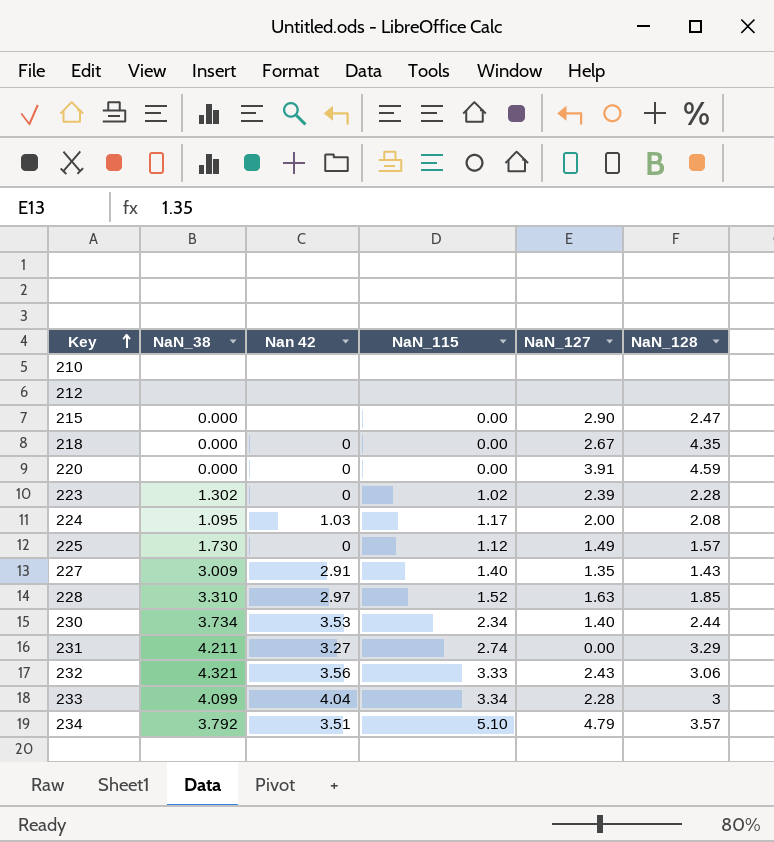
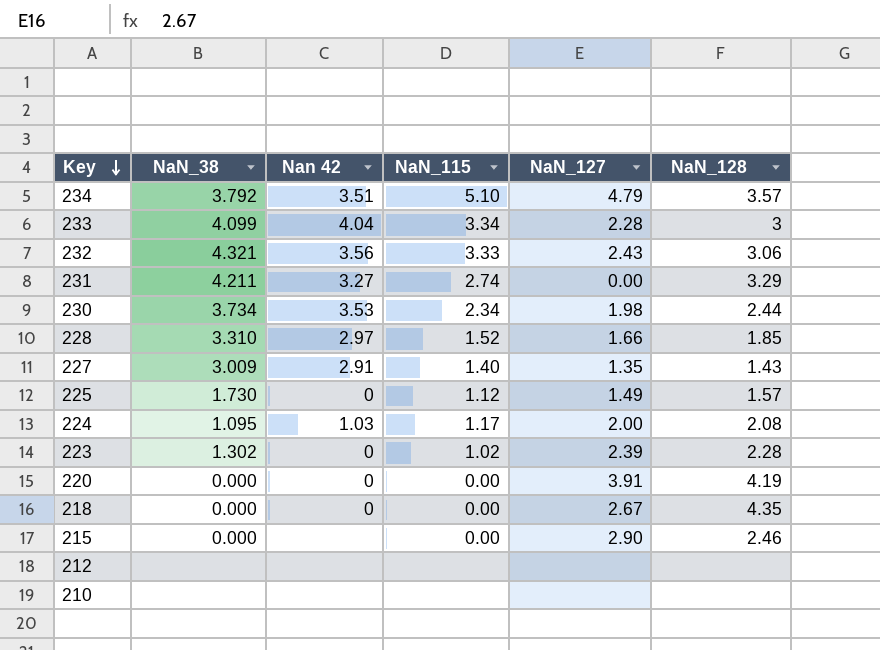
row order: Key ascending -> Key descending
230 | NaN_127: 1.40 -> 1.98
228 | NaN_127: 1.63 -> 1.66
220 | NaN_128: 4.59 -> 4.19
215 | NaN_128: 2.47 -> 2.46

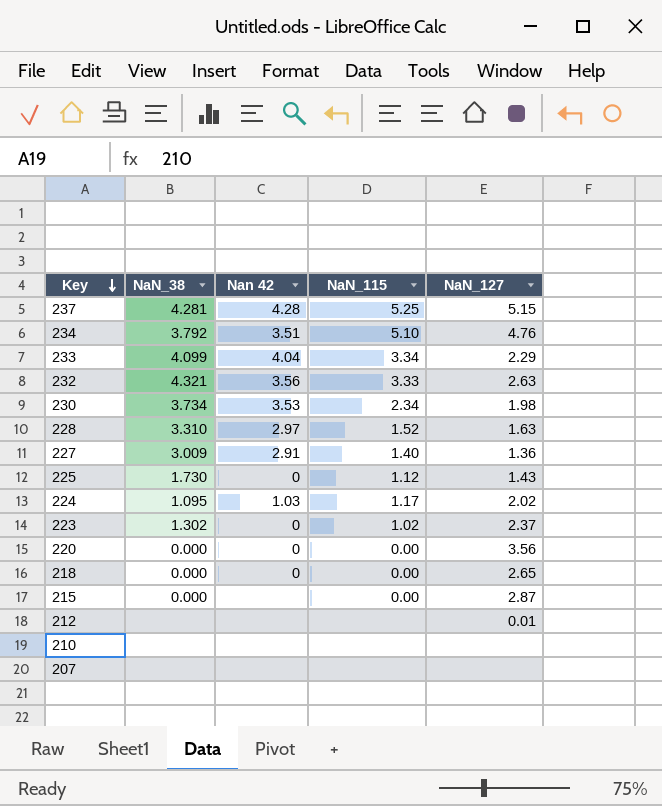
column NaN_128 | position: 6 -> none
row 231: 4.211 | 3.27 | 2.74 | 0.00 | 3.29 -> none
row 237: none -> 4.281 | 4.28 | 5.25 | 5.15
234 | NaN_127: 4.79 -> 4.76
233 | NaN_127: 2.28 -> 2.29
232 | NaN_127: 2.43 -> 2.63
228 | NaN_127: 1.66 -> 1.63
227 | NaN_127: 1.35 -> 1.36
225 | NaN_127: 1.49 -> 1.43
224 | NaN_127: 2.00 -> 2.02
223 | NaN_127: 2.39 -> 2.37
220 | NaN_127: 3.91 -> 3.56
218 | NaN_127: 2.67 -> 2.65
215 | NaN_127: 2.90 -> 2.87
212 | NaN_127: none -> 0.01
row 207: none -> none | none | none | none

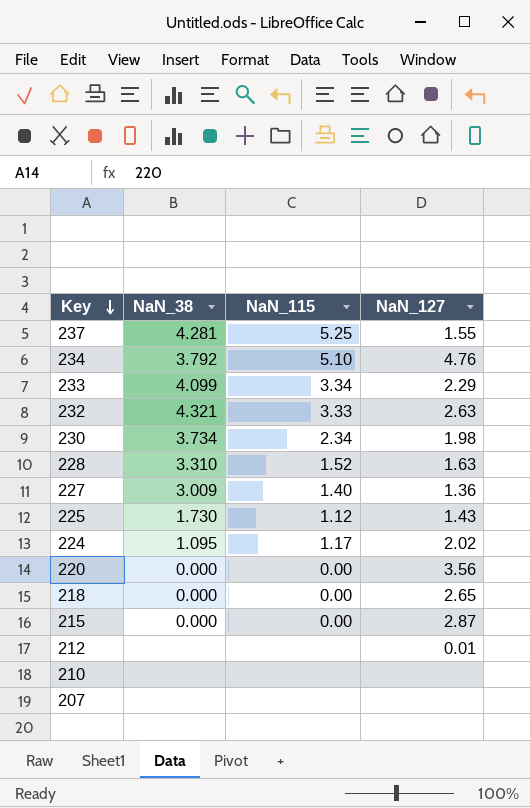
column Nan 42 | position: 3 -> none
row 223: 1.302 | 0 | 1.02 | 2.37 -> none
237 | NaN_127: 5.15 -> 1.55

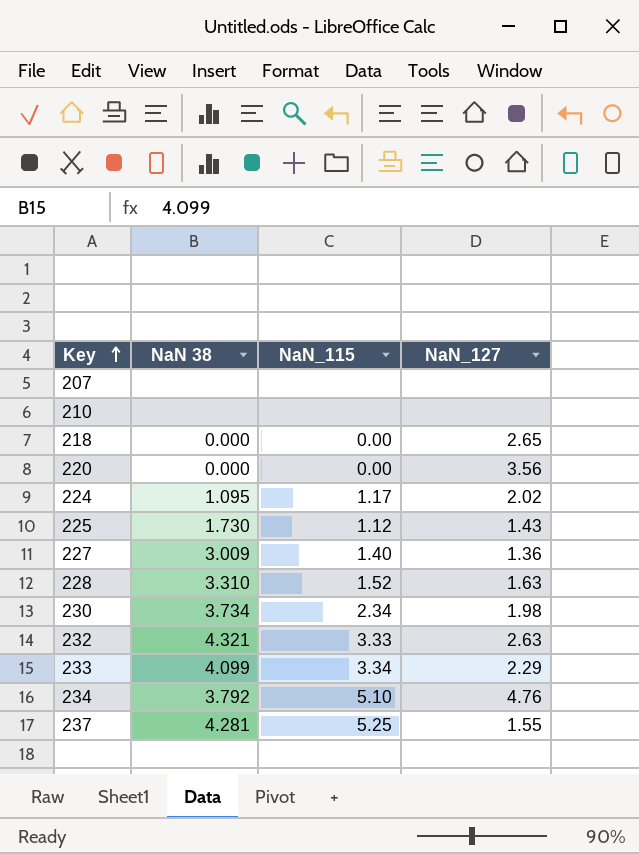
row order: Key descending -> Key ascending
column name: NaN_38 -> NaN 38
row 215: 0.000 | 0.00 | 2.87 -> none
row 212: none | none | 0.01 -> none

